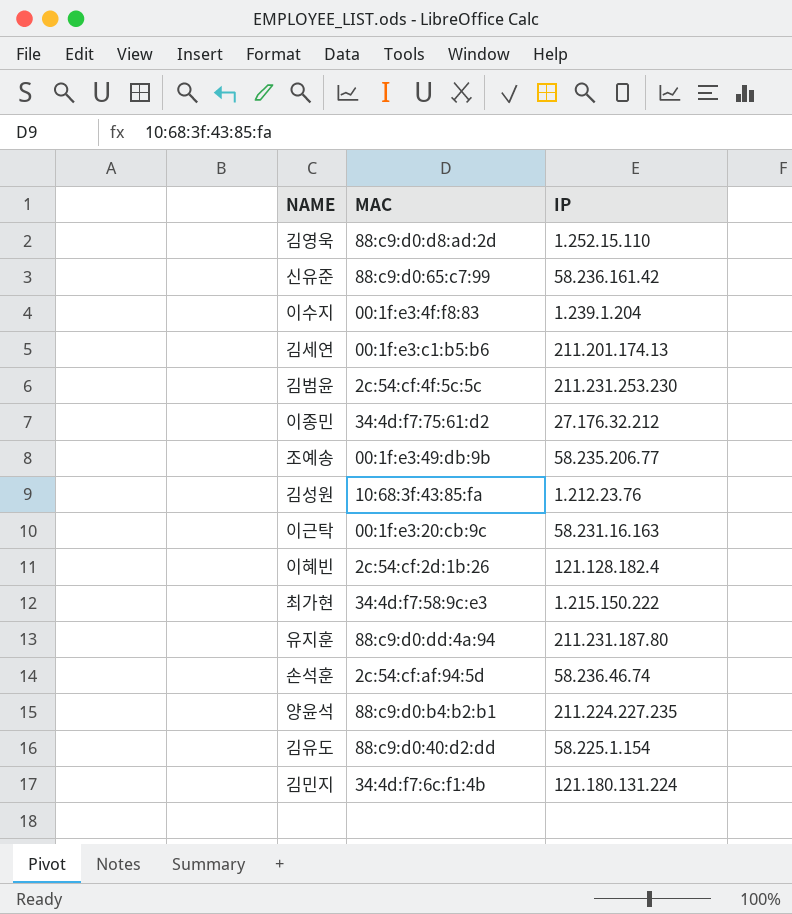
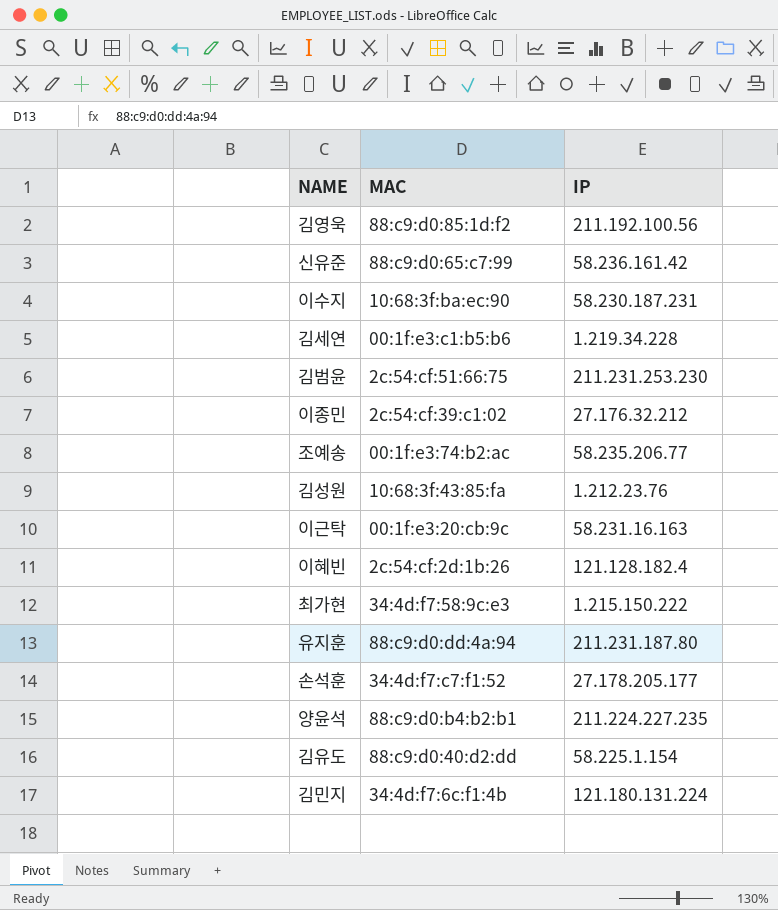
김영욱 | MAC: 88:c9:d0:d8:ad:2d -> 88:c9:d0:85:1d:f2
김영욱 | IP: 1.252.15.110 -> 211.192.100.56
이수지 | MAC: 00:1f:e3:4f:f8:83 -> 10:68:3f:ba:ec:90
이수지 | IP: 1.239.1.204 -> 58.230.187.231
김세연 | IP: 211.201.174.13 -> 1.219.34.228
김범윤 | MAC: 2c:54:cf:4f:5c:5c -> 2c:54:cf:51:66:75
이종민 | MAC: 34:4d:f7:75:61:d2 -> 2c:54:cf:39:c1:02
조예송 | MAC: 00:1f:e3:49:db:9b -> 00:1f:e3:74:b2:ac
손석훈 | MAC: 2c:54:cf:af:94:5d -> 34:4d:f7:c7:f1:52
손석훈 | IP: 58.236.46.74 -> 27.178.205.177

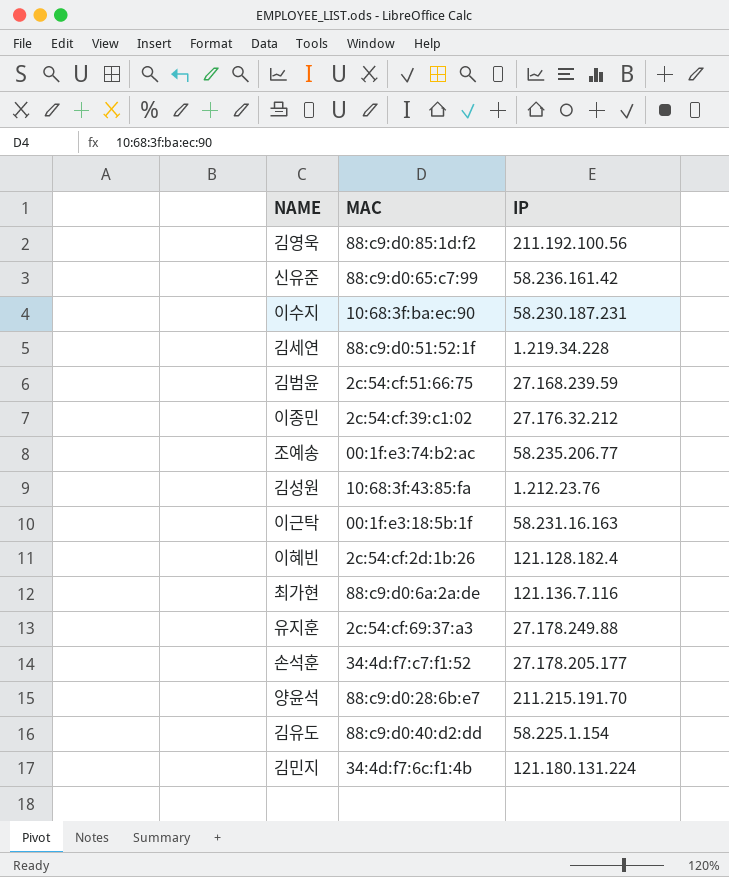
김세연 | MAC: 00:1f:e3:c1:b5:b6 -> 88:c9:d0:51:52:1f
김범윤 | IP: 211.231.253.230 -> 27.168.239.59
이근탁 | MAC: 00:1f:e3:20:cb:9c -> 00:1f:e3:18:5b:1f
최가현 | MAC: 34:4d:f7:58:9c:e3 -> 88:c9:d0:6a:2a:de
최가현 | IP: 1.215.150.222 -> 121.136.7.116
유지훈 | MAC: 88:c9:d0:dd:4a:94 -> 2c:54:cf:69:37:a3
유지훈 | IP: 211.231.187.80 -> 27.178.249.88
양윤석 | MAC: 88:c9:d0:b4:b2:b1 -> 88:c9:d0:28:6b:e7
양윤석 | IP: 211.224.227.235 -> 211.215.191.70

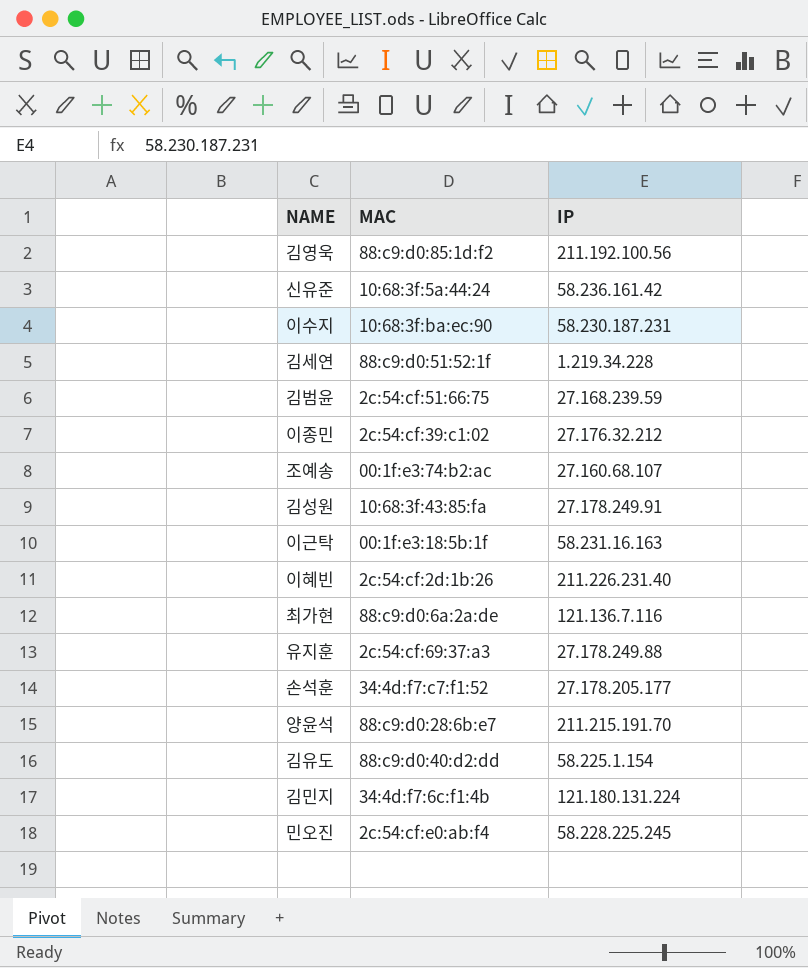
신유준 | MAC: 88:c9:d0:65:c7:99 -> 10:68:3f:5a:44:24
조예송 | IP: 58.235.206.77 -> 27.160.68.107
김성원 | IP: 1.212.23.76 -> 27.178.249.91
이혜빈 | IP: 121.128.182.4 -> 211.226.231.40
row 민오진: none -> 2c:54:cf:e0:ab:f4 | 58.228.225.245

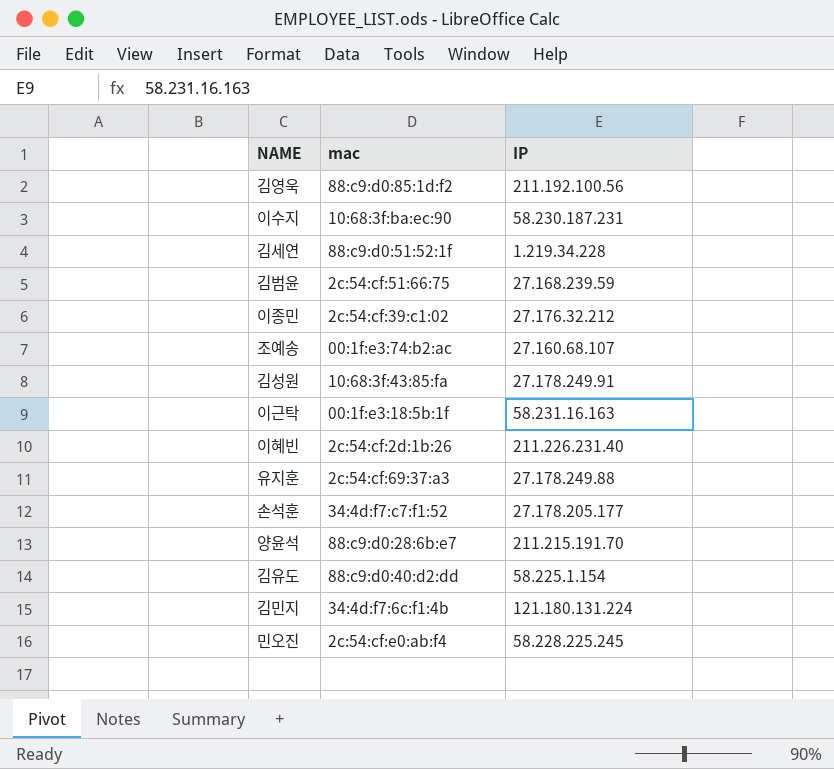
column name: MAC -> mac
row 신유준: 10:68:3f:5a:44:24 | 58.236.161.42 -> none
row 최가현: 88:c9:d0:6a:2a:de | 121.136.7.116 -> none

